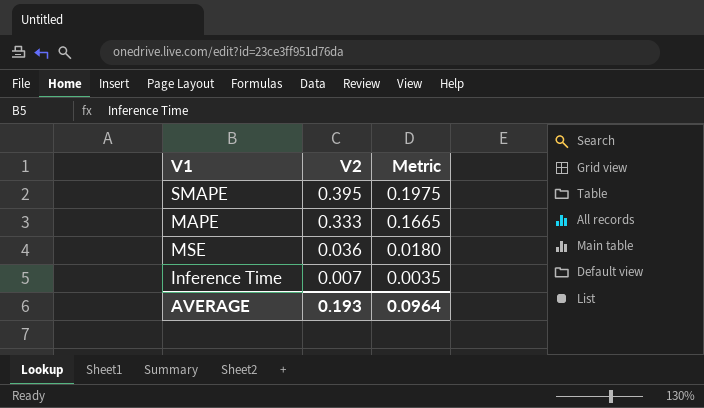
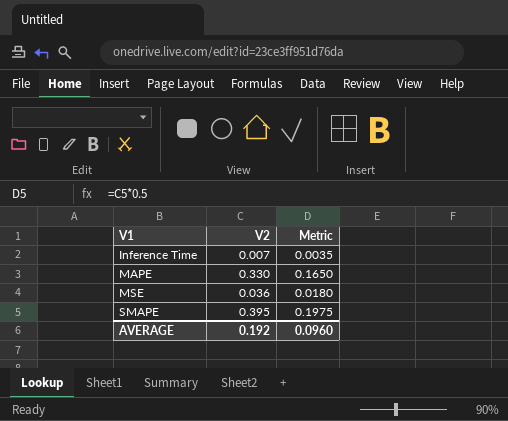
row order: V2 descending -> V1 ascending
MAPE | V2: 0.333 -> 0.330
MAPE | Metric: 0.1665 -> 0.1650
AVERAGE | V2: 0.193 -> 0.192
AVERAGE | Metric: 0.0964 -> 0.0960

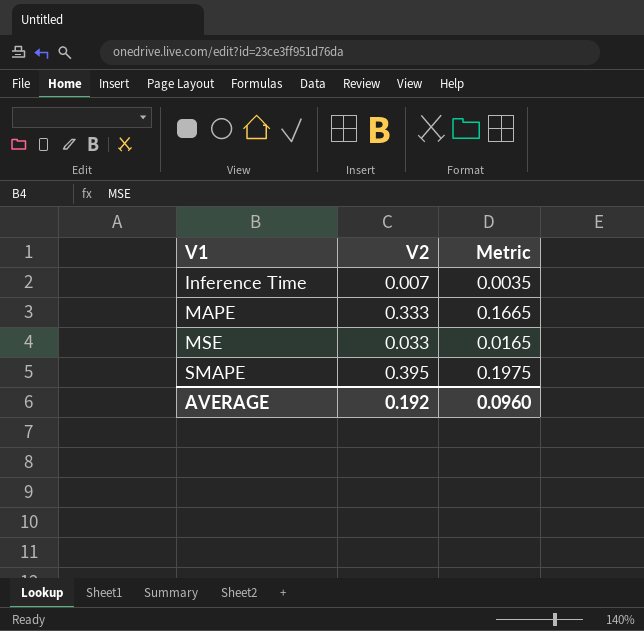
MAPE | V2: 0.330 -> 0.333
MAPE | Metric: 0.1650 -> 0.1665
MSE | V2: 0.036 -> 0.033
MSE | Metric: 0.0180 -> 0.0165

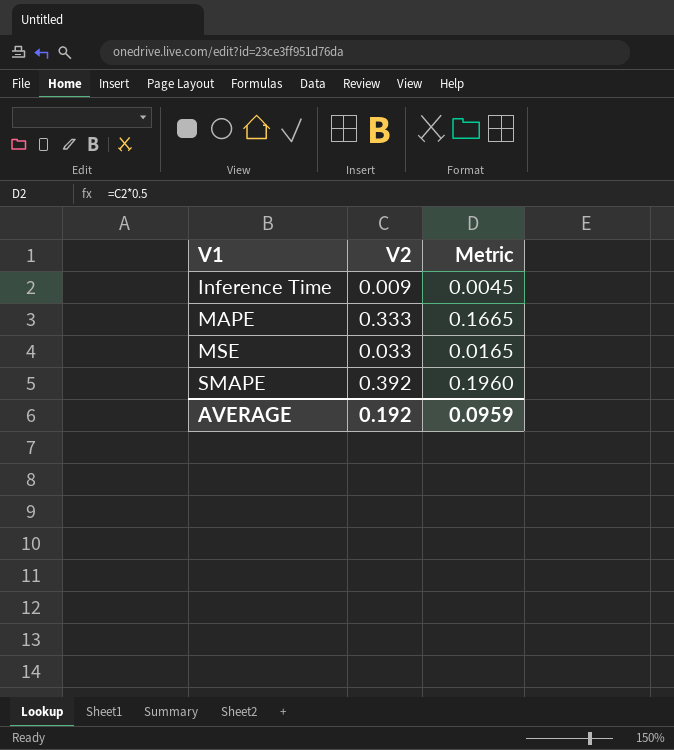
Inference Time | V2: 0.007 -> 0.009
Inference Time | Metric: 0.0035 -> 0.0045
SMAPE | V2: 0.395 -> 0.392
SMAPE | Metric: 0.1975 -> 0.1960
AVERAGE | Metric: 0.0960 -> 0.0959

